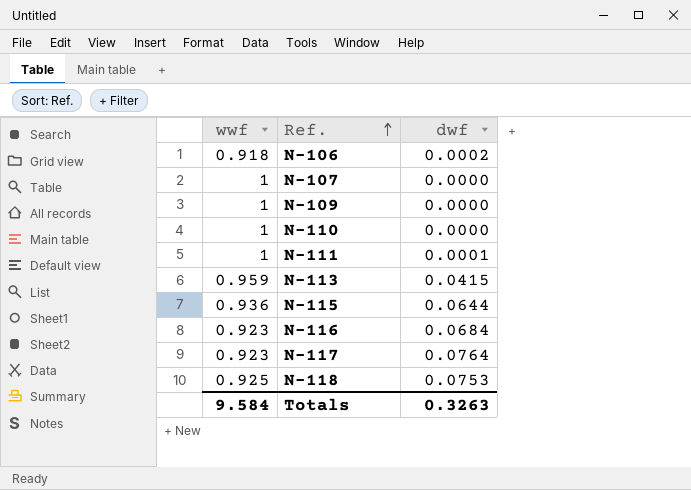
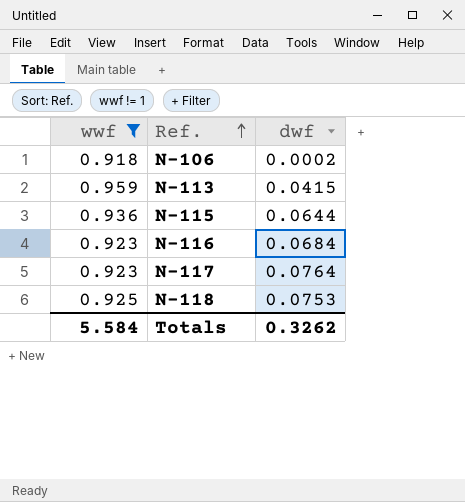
filter: none -> wwf != 1
Totals | wwf: 9.584 -> 5.584
Totals | dwf: 0.3263 -> 0.3262

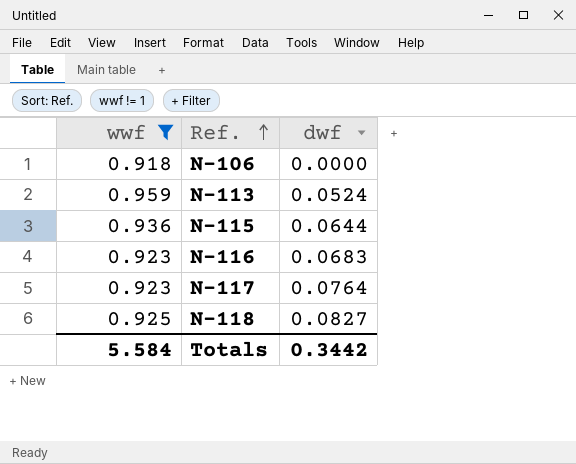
N-106 | dwf: 0.0002 -> 0.0000
N-113 | dwf: 0.0415 -> 0.0524
N-116 | dwf: 0.0684 -> 0.0683
N-118 | dwf: 0.0753 -> 0.0827
Totals | dwf: 0.3262 -> 0.3442

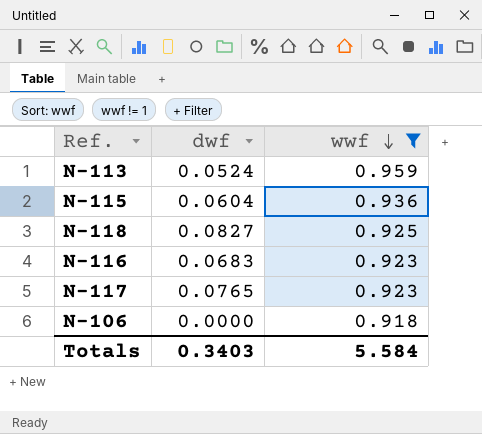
row order: Ref. ascending -> wwf descending
column wwf | position: 1 -> 3
N-115 | dwf: 0.0644 -> 0.0604
N-117 | dwf: 0.0764 -> 0.0765
Totals | dwf: 0.3442 -> 0.3403

